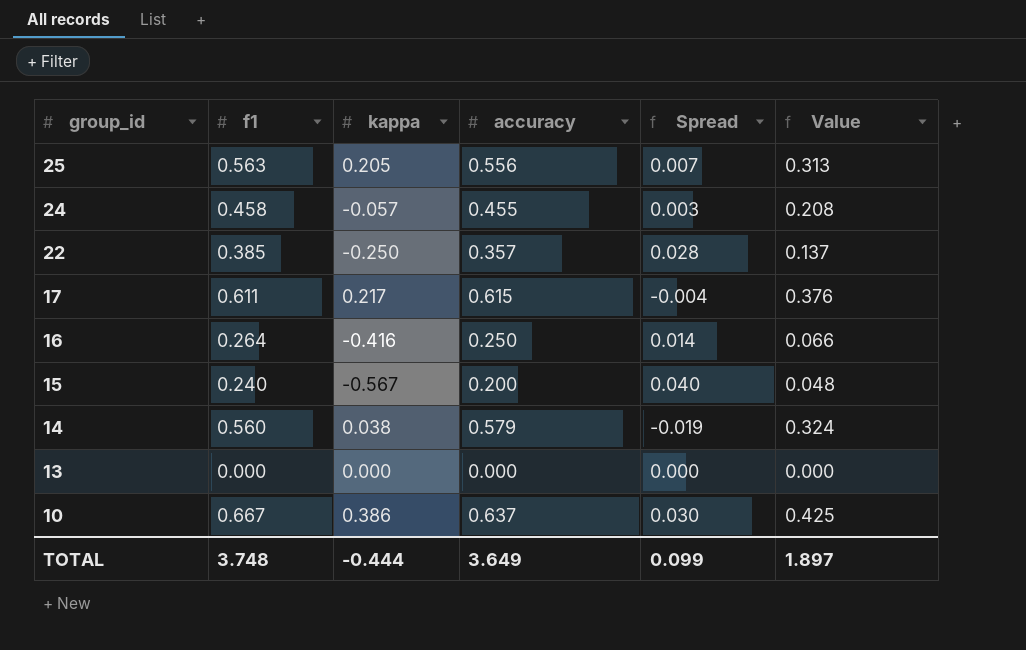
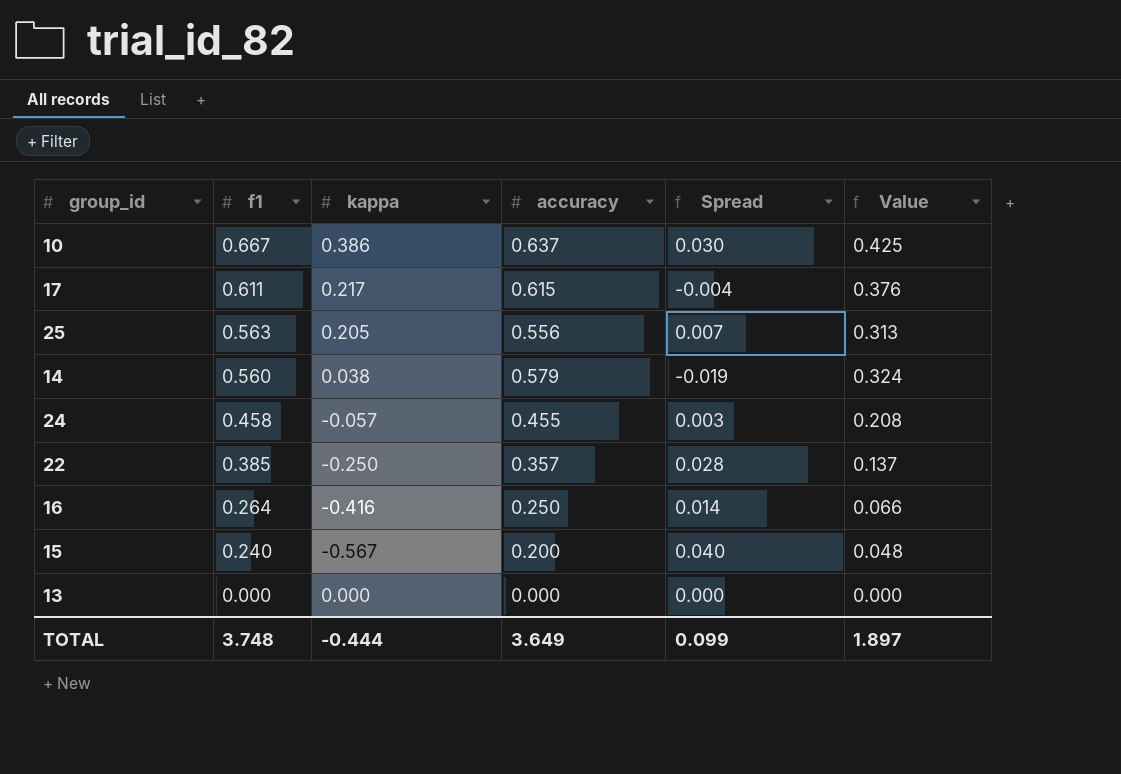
row order: group_id descending -> f1 descending

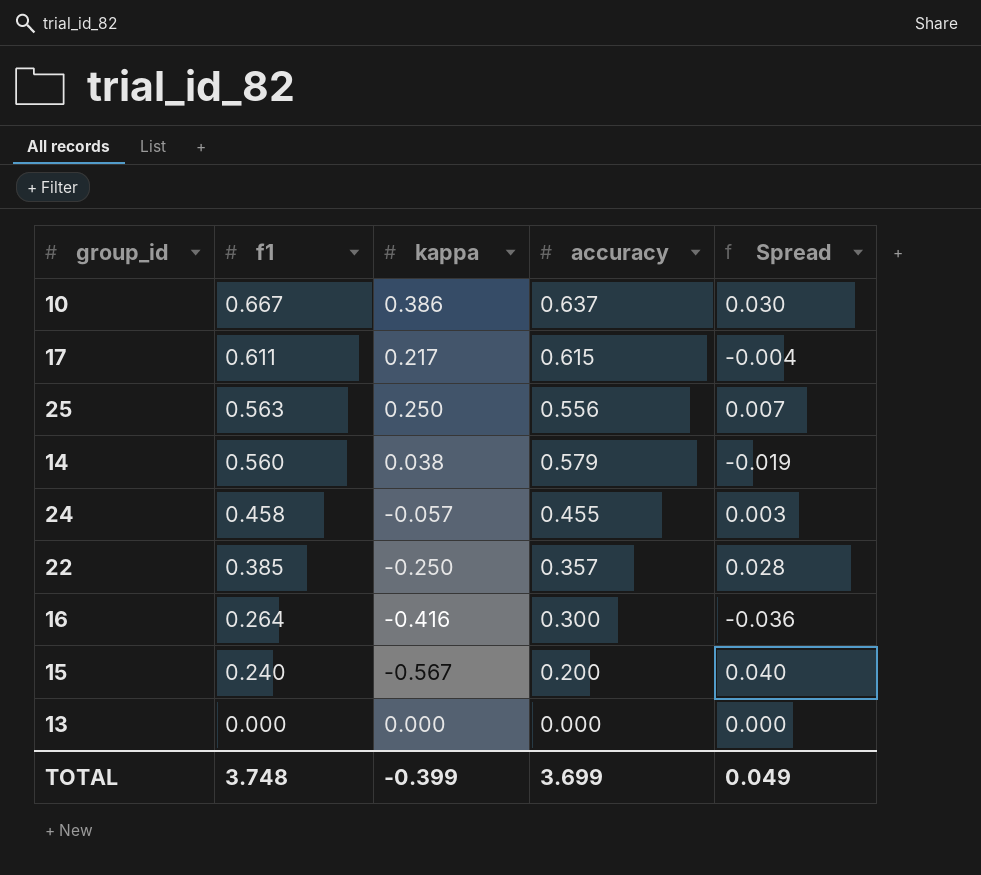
column Value | formula: [f1] * [accuracy] -> none
25 | kappa: 0.205 -> 0.250
16 | accuracy: 0.250 -> 0.300
16 | Spread: 0.014 -> -0.036
TOTAL | kappa: -0.444 -> -0.399
TOTAL | accuracy: 3.649 -> 3.699
TOTAL | Spread: 0.099 -> 0.049

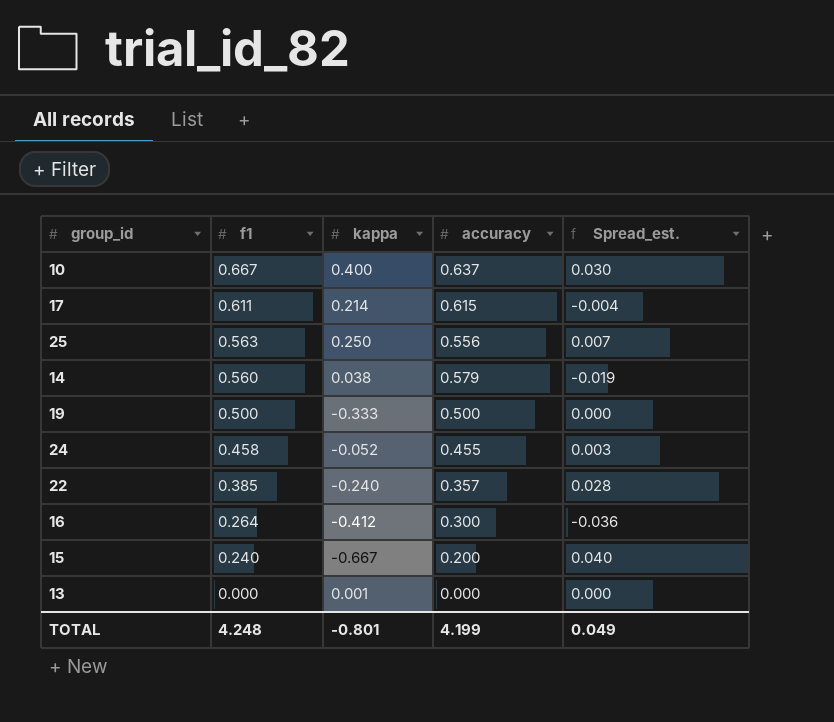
column name: Spread -> Spread_est.
10 | kappa: 0.386 -> 0.400
17 | kappa: 0.217 -> 0.214
row 19: none -> 0.500 | -0.333 | 0.500 | 0.000
24 | kappa: -0.057 -> -0.052
22 | kappa: -0.250 -> -0.240
16 | kappa: -0.416 -> -0.412
15 | kappa: -0.567 -> -0.667
13 | kappa: 0.000 -> 0.001
TOTAL | f1: 3.748 -> 4.248
TOTAL | kappa: -0.399 -> -0.801
TOTAL | accuracy: 3.699 -> 4.199

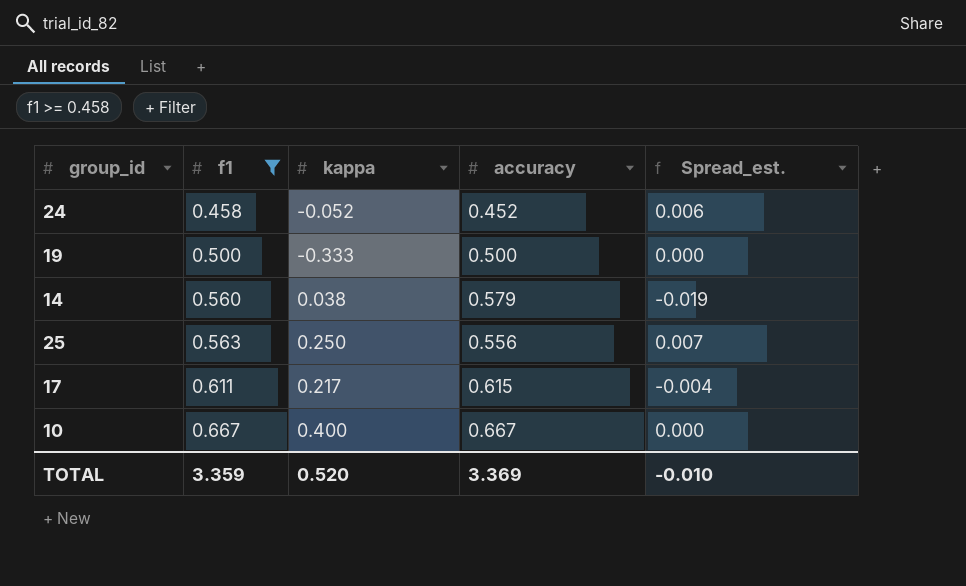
filter: none -> f1 >= 0.458
row order: f1 descending -> f1 ascending
24 | accuracy: 0.455 -> 0.452
24 | Spread_est.: 0.003 -> 0.006
17 | kappa: 0.214 -> 0.217
10 | accuracy: 0.637 -> 0.667
10 | Spread_est.: 0.030 -> 0.000
TOTAL | f1: 4.248 -> 3.359
TOTAL | kappa: -0.801 -> 0.520
TOTAL | accuracy: 4.199 -> 3.369
TOTAL | Spread_est.: 0.049 -> -0.010

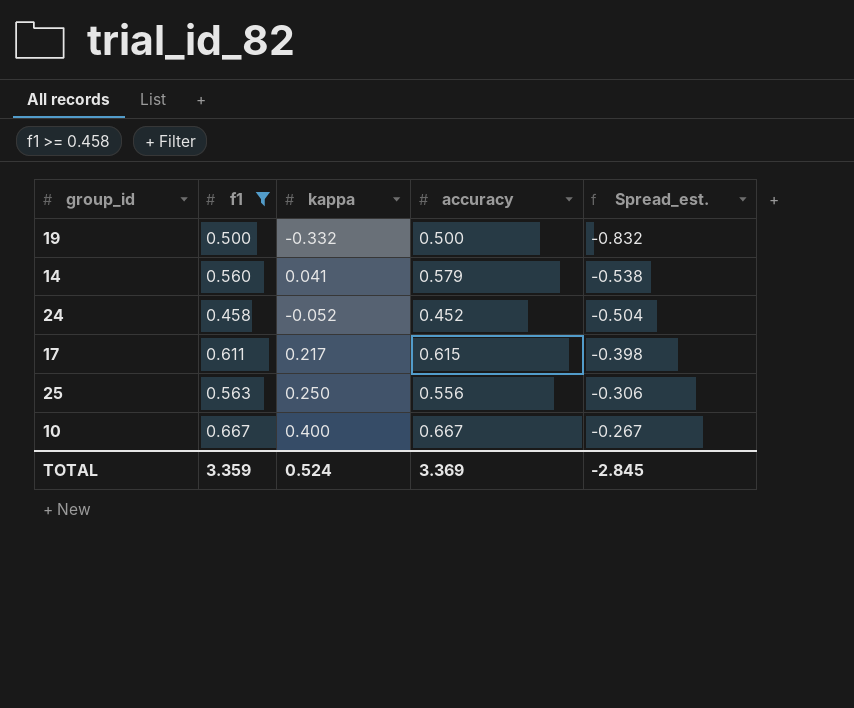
row order: f1 ascending -> Spread_est. ascending
column Spread_est. | formula: [f1] - [accuracy] -> [kappa] - [accuracy]
19 | kappa: -0.333 -> -0.332
14 | kappa: 0.038 -> 0.041
TOTAL | kappa: 0.520 -> 0.524
TOTAL | Spread_est.: -0.010 -> -2.845

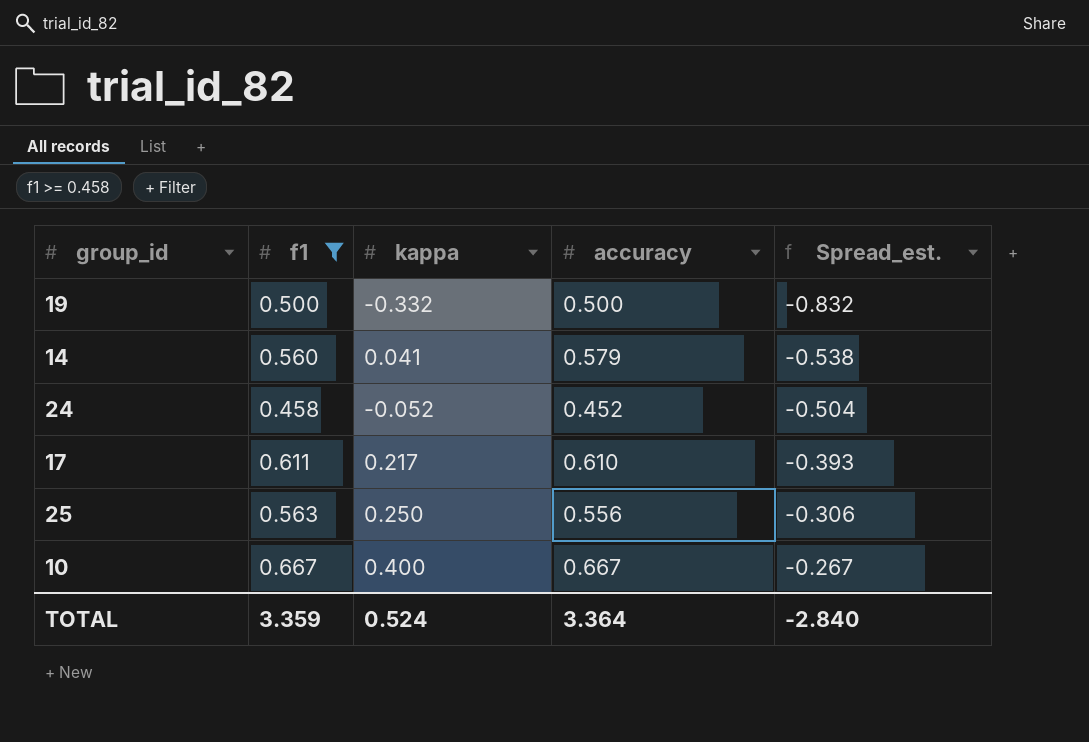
17 | accuracy: 0.615 -> 0.610
17 | Spread_est.: -0.398 -> -0.393
TOTAL | accuracy: 3.369 -> 3.364
TOTAL | Spread_est.: -2.845 -> -2.840

